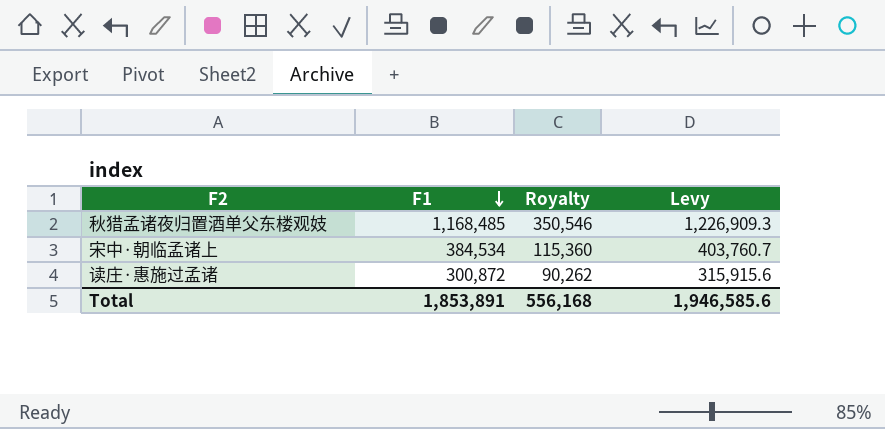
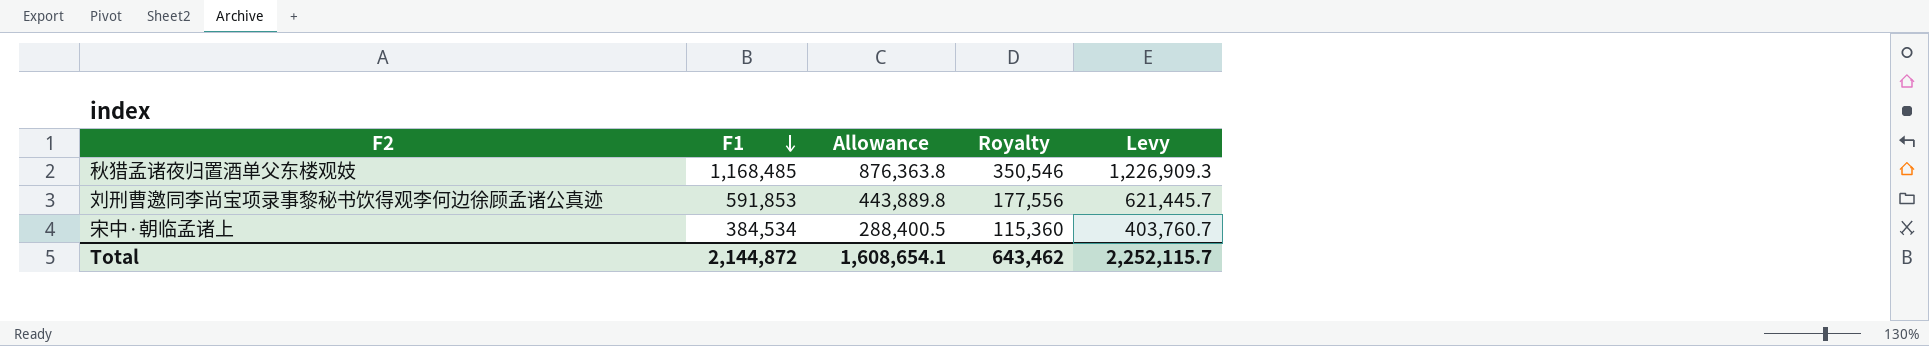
column Allowance | formula: none -> [F1] * 0.75
row 读庄·惠施过孟诸: 300,872 | 90,262 | 315,915.6 -> none
row 刘刑曹邀同李尚宝项录事黎秘书饮得观李何边徐顾孟诸公真迹: none -> 591,853 | 443,889.8 | 177,556 | 621,445.7
Total | F1: 1,853,891 -> 2,144,872
Total | Royalty: 556,168 -> 643,462
Total | Levy: 1,946,585.6 -> 2,252,115.7

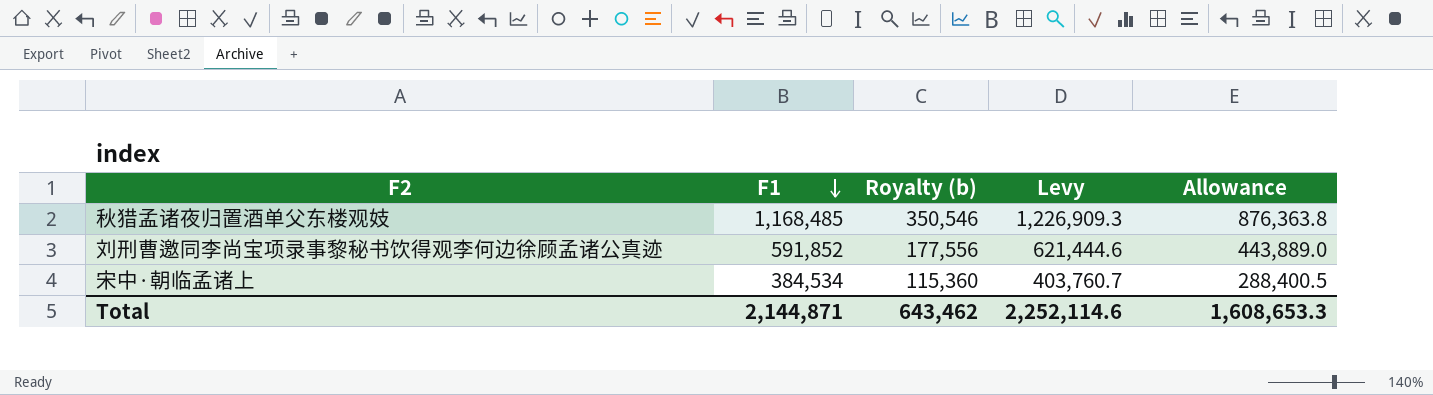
column name: Royalty -> Royalty (b)
column Allowance | position: 3 -> 5
刘刑曹邀同李尚宝项录事黎秘书饮得观李何边徐顾孟诸公真迹 | F1: 591,853 -> 591,852
刘刑曹邀同李尚宝项录事黎秘书饮得观李何边徐顾孟诸公真迹 | Levy: 621,445.7 -> 621,444.6
刘刑曹邀同李尚宝项录事黎秘书饮得观李何边徐顾孟诸公真迹 | Allowance: 443,889.8 -> 443,889.0
Total | F1: 2,144,872 -> 2,144,871
Total | Levy: 2,252,115.7 -> 2,252,114.6
Total | Allowance: 1,608,654.1 -> 1,608,653.3

